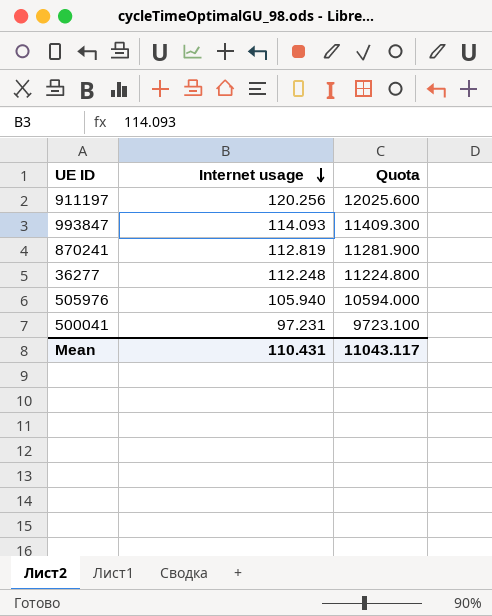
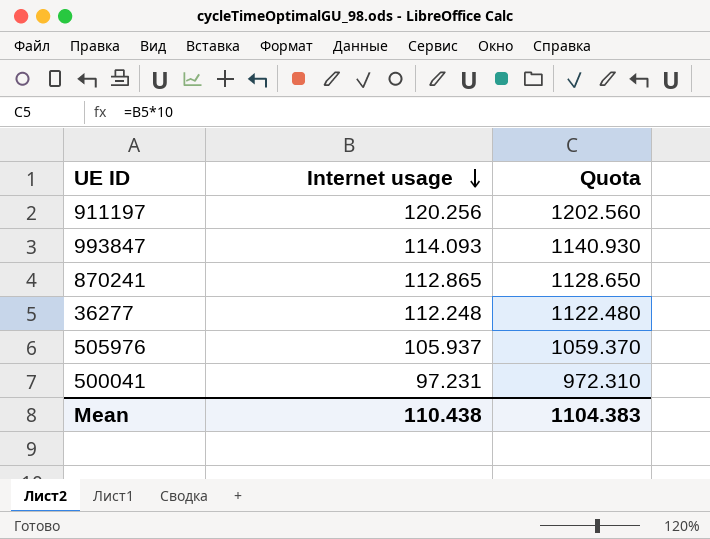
column Quota | formula: [Internet usage] * 100 -> [Internet usage] * 10
870241 | Internet usage: 112.819 -> 112.865
505976 | Internet usage: 105.940 -> 105.937
Mean | Internet usage: 110.431 -> 110.438
Mean | Quota: 11043.117 -> 1104.383

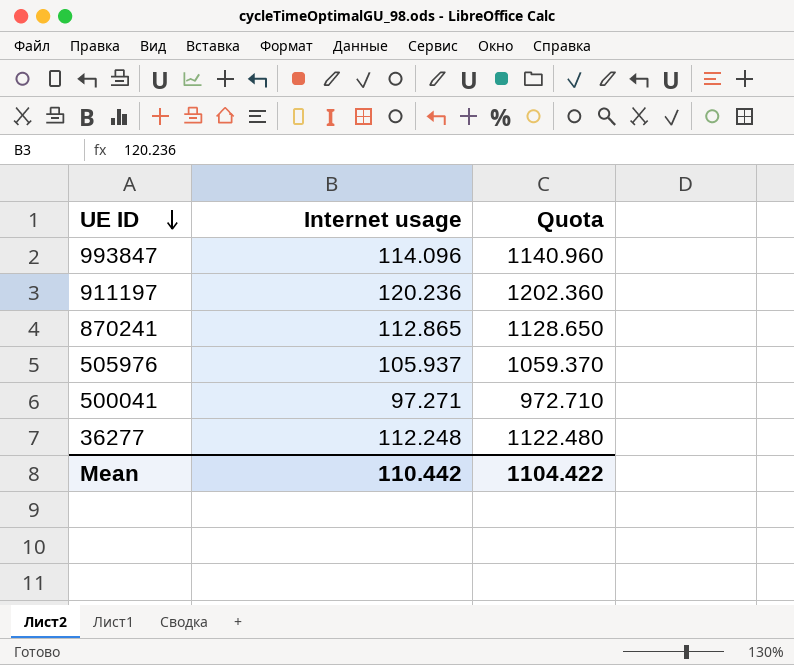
row order: Internet usage descending -> UE ID descending
993847 | Internet usage: 114.093 -> 114.096
993847 | Quota: 1140.930 -> 1140.960
911197 | Internet usage: 120.256 -> 120.236
911197 | Quota: 1202.560 -> 1202.360
500041 | Internet usage: 97.231 -> 97.271
500041 | Quota: 972.310 -> 972.710
Mean | Internet usage: 110.438 -> 110.442
Mean | Quota: 1104.383 -> 1104.422

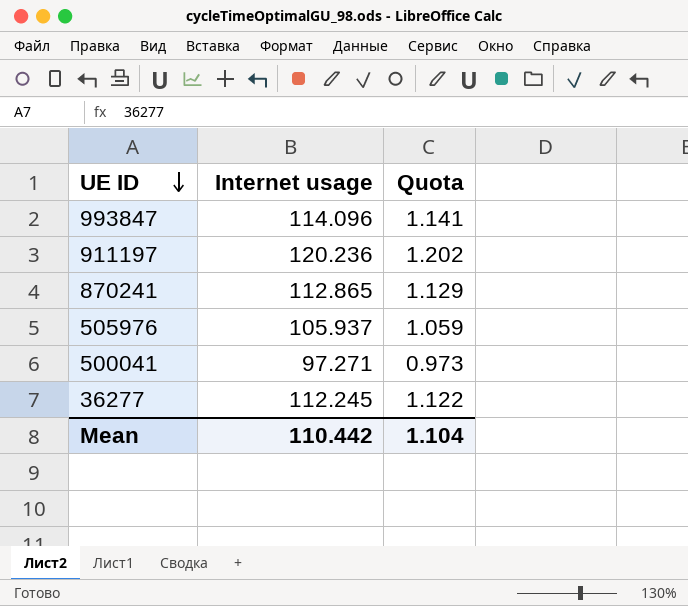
column Quota | formula: [Internet usage] * 10 -> [Internet usage] * 0.01
36277 | Internet usage: 112.248 -> 112.245
Mean | Quota: 1104.422 -> 1.104

